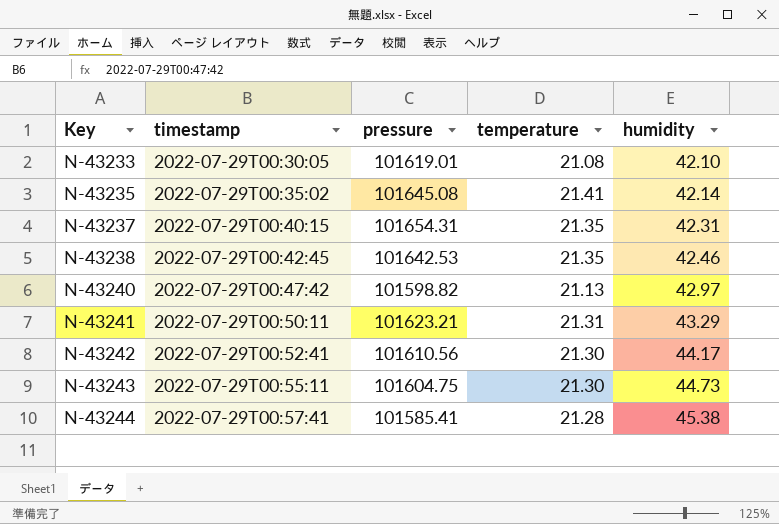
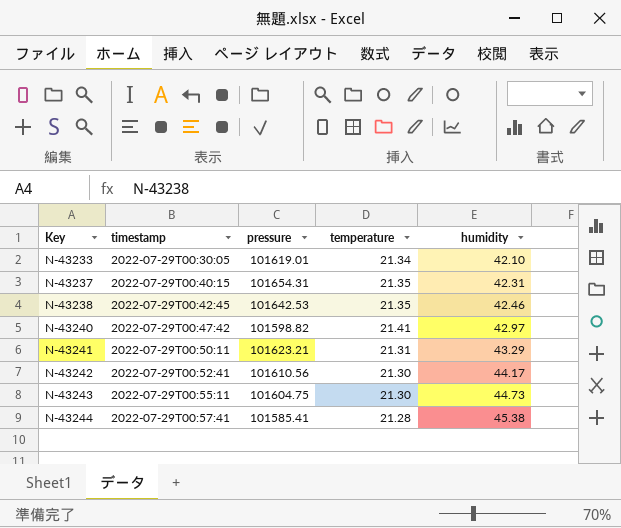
row N-43235: 2022-07-29T00:35:02 | 101645.08 | 21.41 | 42.14 -> none
N-43233 | temperature: 21.08 -> 21.34
N-43240 | temperature: 21.13 -> 21.41

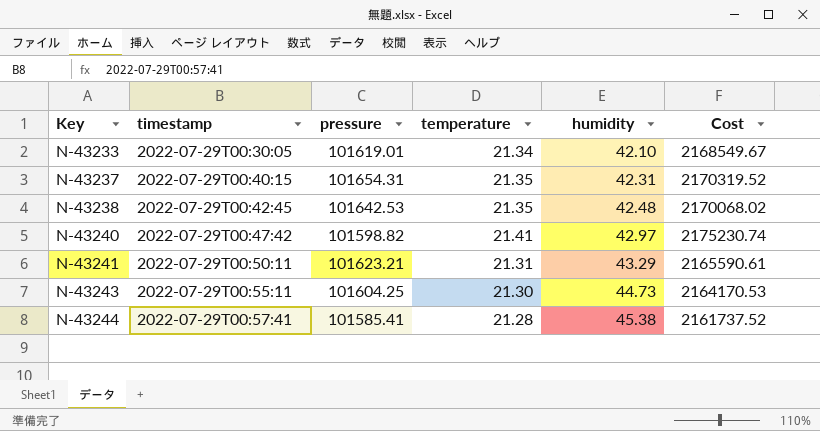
column Cost | formula: none -> [pressure] * [temperature]
row N-43242: 2022-07-29T00:52:41 | 101610.56 | 21.30 | 44.17 -> none
N-43238 | humidity: 42.46 -> 42.48
N-43243 | pressure: 101604.75 -> 101604.25

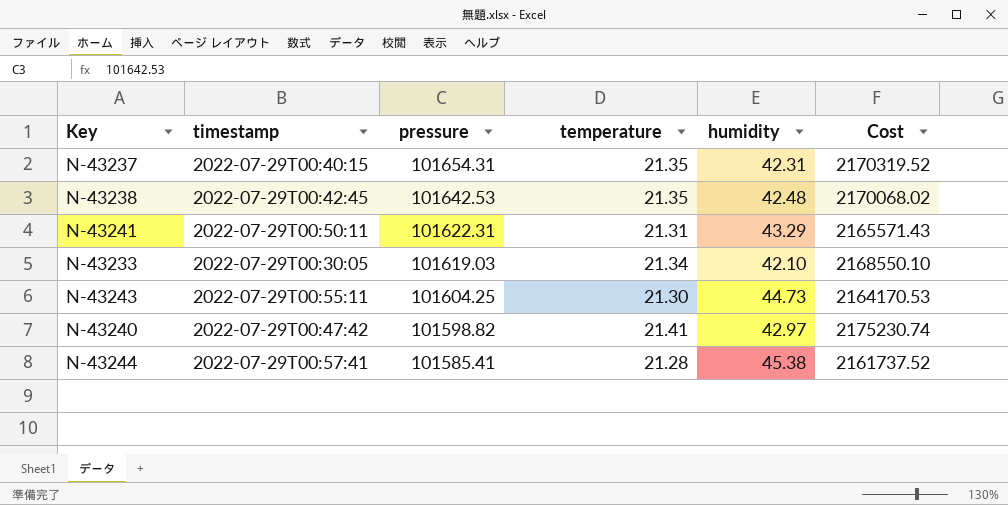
row order: Key ascending -> pressure descending
N-43241 | pressure: 101623.21 -> 101622.31
N-43241 | Cost: 2165590.61 -> 2165571.43
N-43233 | pressure: 101619.01 -> 101619.03
N-43233 | Cost: 2168549.67 -> 2168550.10

